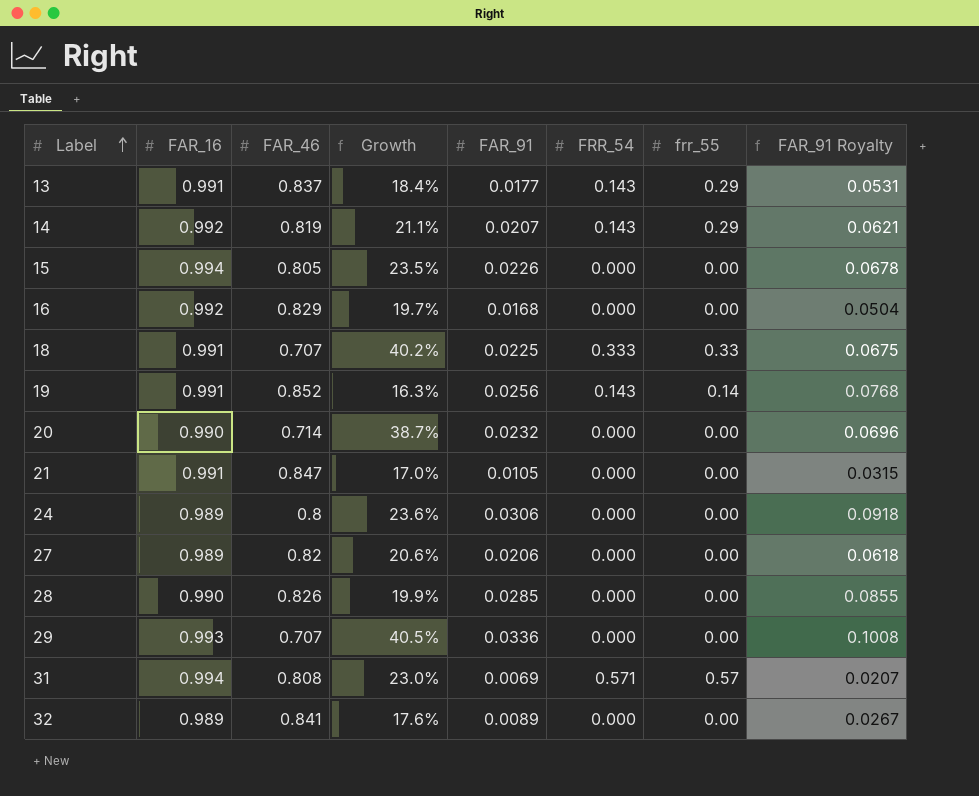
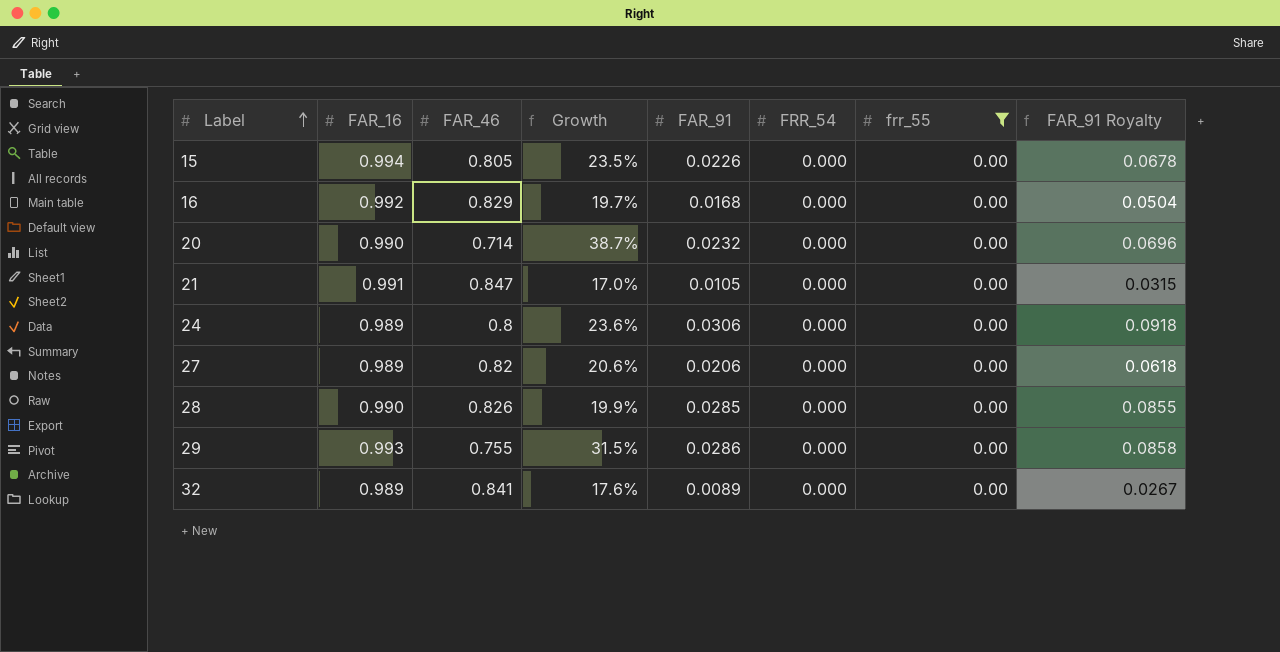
filter: none -> frr_55 = 0.00
29 | FAR_46: 0.707 -> 0.755
29 | Growth: 40.5% -> 31.5%
29 | FAR_91: 0.0336 -> 0.0286
29 | FAR_91 Royalty: 0.1008 -> 0.0858

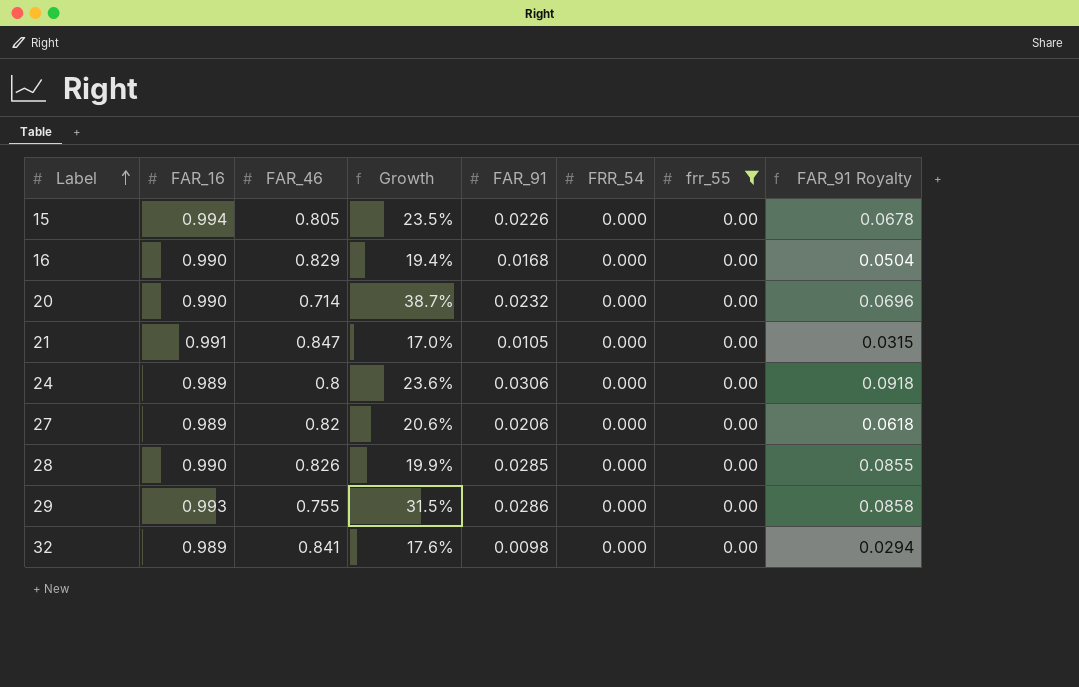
16 | FAR_16: 0.992 -> 0.990
16 | Growth: 19.7% -> 19.4%
32 | FAR_91: 0.0089 -> 0.0098
32 | FAR_91 Royalty: 0.0267 -> 0.0294

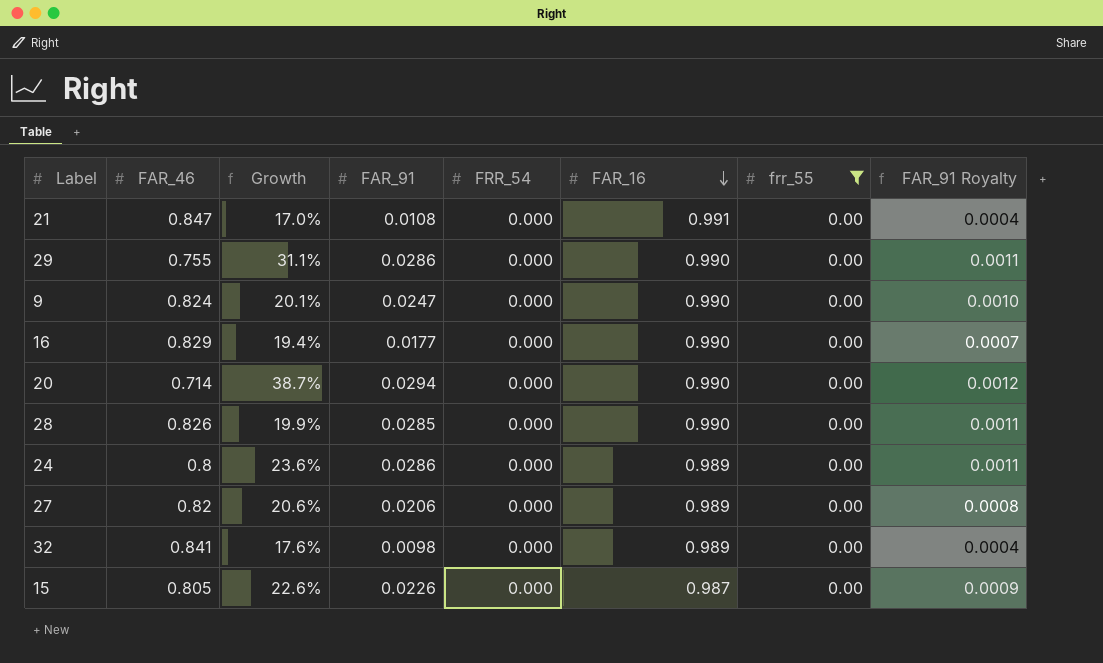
row order: Label ascending -> FAR_16 descending
column FAR_16 | position: 2 -> 6
column FAR_91 Royalty | formula: [FAR_91] * 3 -> [FAR_91] * 0.04
21 | FAR_91: 0.0105 -> 0.0108
29 | Growth: 31.5% -> 31.1%
29 | FAR_16: 0.993 -> 0.990
row 9: none -> 0.824 | 20.1% | 0.0247 | 0.000 | 0.990 | 0.00 | 0.0010
16 | FAR_91: 0.0168 -> 0.0177
20 | FAR_91: 0.0232 -> 0.0294
24 | FAR_91: 0.0306 -> 0.0286
15 | Growth: 23.5% -> 22.6%
15 | FAR_16: 0.994 -> 0.987

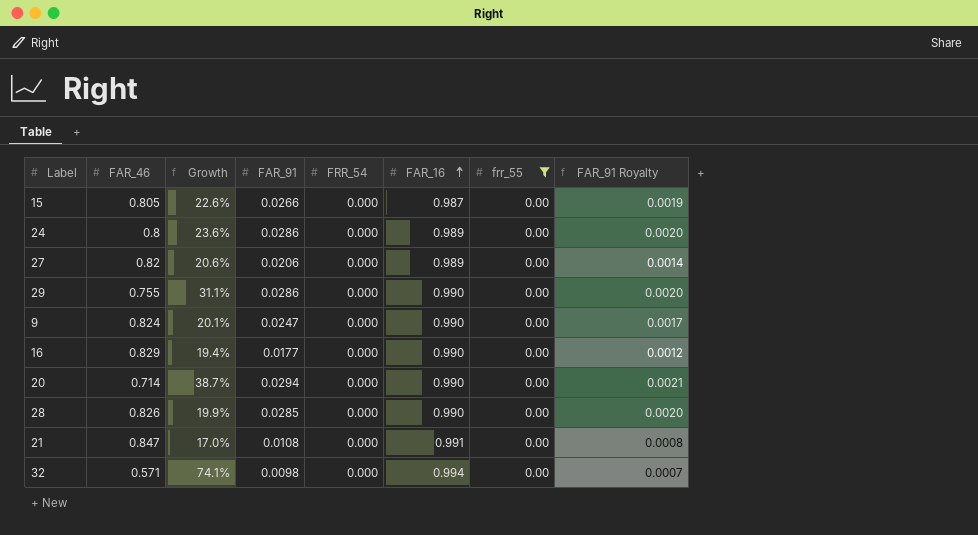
row order: FAR_16 descending -> FAR_16 ascending
column FAR_91 Royalty | formula: [FAR_91] * 0.04 -> [FAR_91] * 0.07
15 | FAR_91: 0.0226 -> 0.0266
32 | FAR_46: 0.841 -> 0.571
32 | Growth: 17.6% -> 74.1%
32 | FAR_16: 0.989 -> 0.994

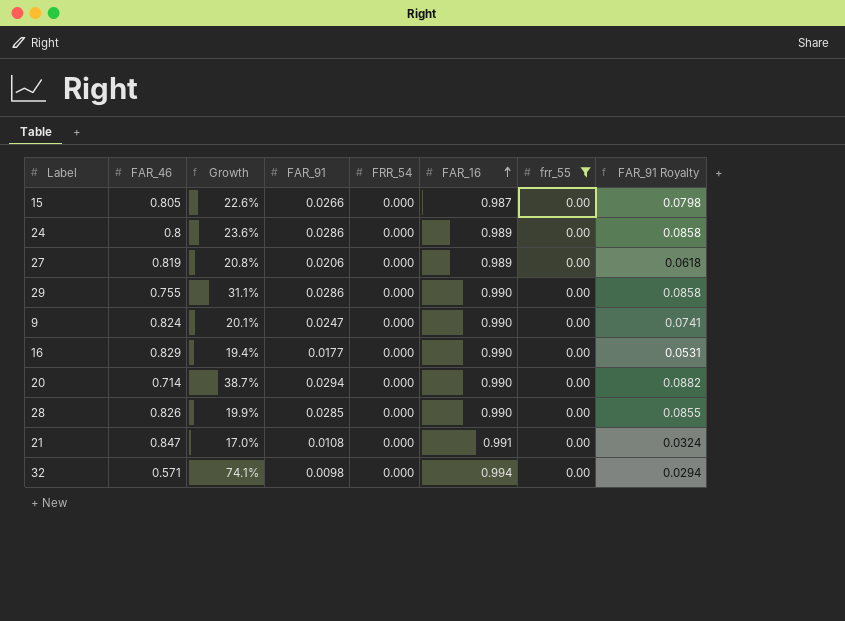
column FAR_91 Royalty | formula: [FAR_91] * 0.07 -> [FAR_91] * 3
27 | FAR_46: 0.82 -> 0.819
27 | Growth: 20.6% -> 20.8%

